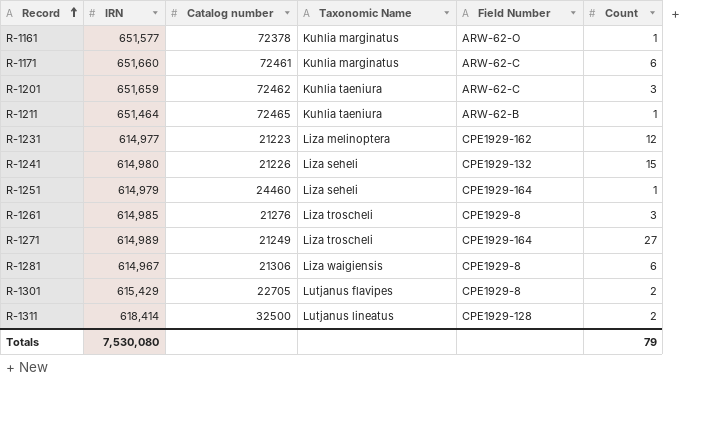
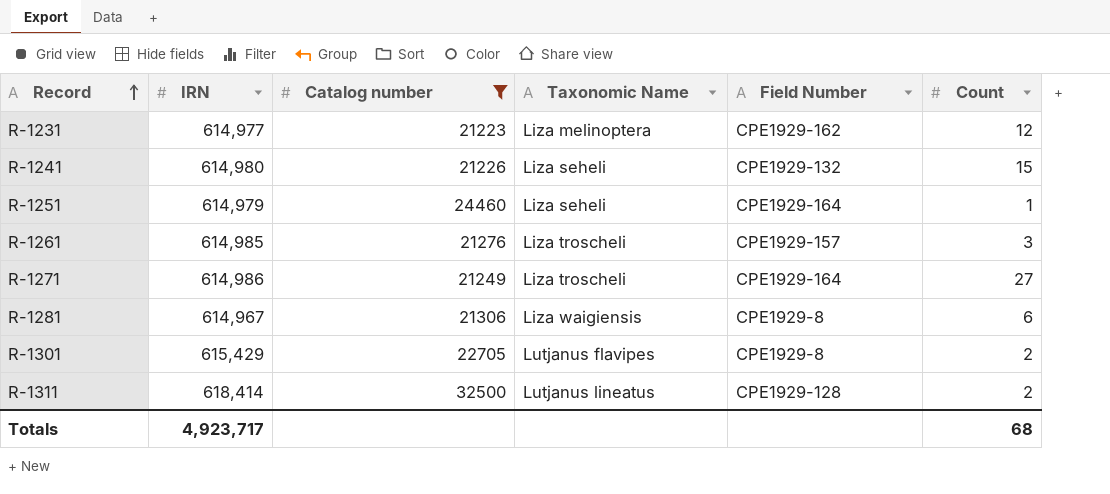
filter: none -> Catalog number <= 32500
R-1261 | Field Number: CPE1929-8 -> CPE1929-157
R-1271 | IRN: 614,989 -> 614,986
Totals | IRN: 7,530,080 -> 4,923,717
Totals | Count: 79 -> 68

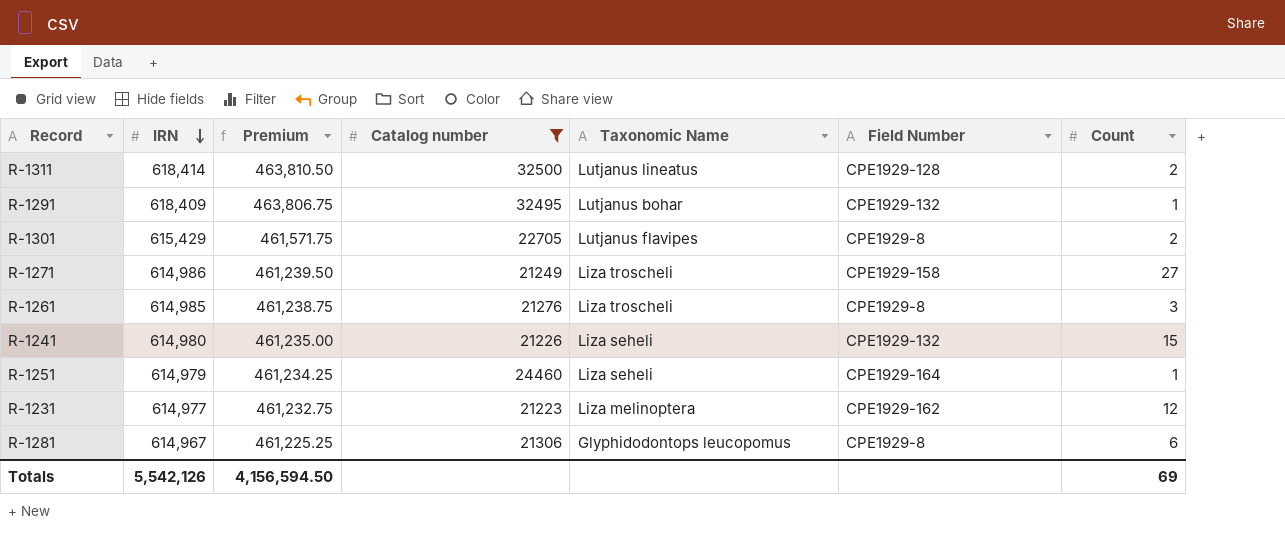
row order: Record ascending -> IRN descending
column Premium | formula: none -> [IRN] * 0.75
row R-1291: none -> 618,409 | 463,806.75 | 32495 | Lutjanus bohar | CPE1929-132 | 1
R-1271 | Field Number: CPE1929-164 -> CPE1929-158
R-1261 | Field Number: CPE1929-157 -> CPE1929-8
R-1281 | Taxonomic Name: Liza waigiensis -> Glyphidodontops leucopomus
Totals | IRN: 4,923,717 -> 5,542,126
Totals | Count: 68 -> 69

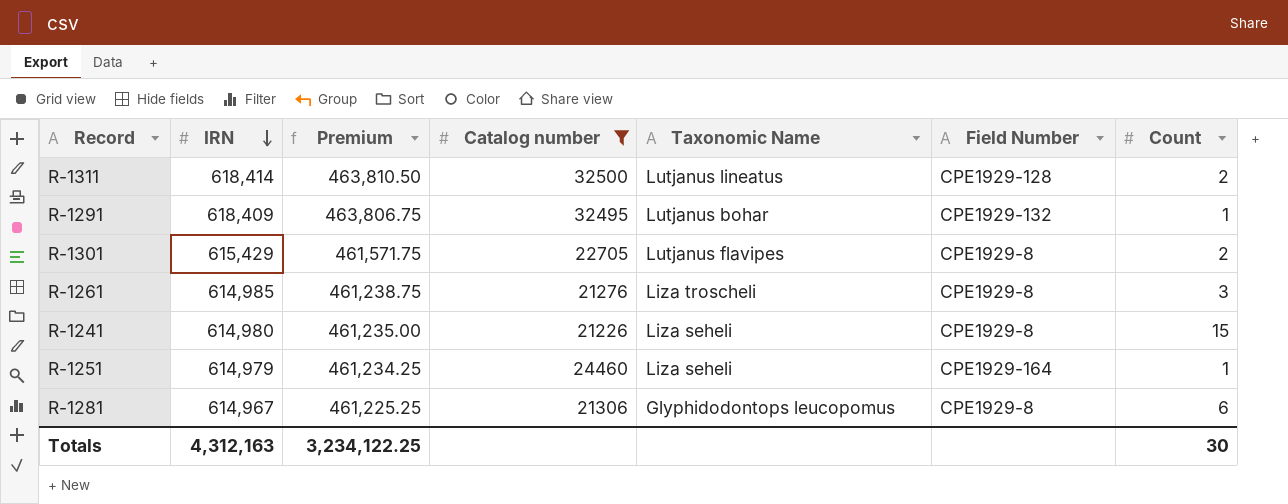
row R-1271: 614,986 | 461,239.50 | 21249 | Liza troscheli | CPE1929-158 | 27 -> none
row R-1231: 614,977 | 461,232.75 | 21223 | Liza melinoptera | CPE1929-162 | 12 -> none
R-1241 | Field Number: CPE1929-132 -> CPE1929-8
Totals | IRN: 5,542,126 -> 4,312,163
Totals | Premium: 4,156,594.50 -> 3,234,122.25
Totals | Count: 69 -> 30

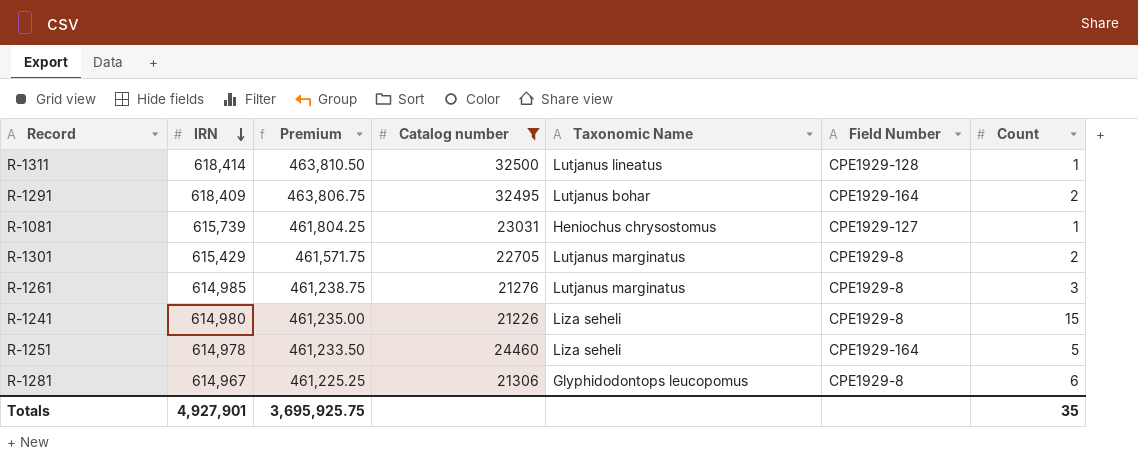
R-1311 | Count: 2 -> 1
R-1291 | Field Number: CPE1929-132 -> CPE1929-164
R-1291 | Count: 1 -> 2
row R-1081: none -> 615,739 | 461,804.25 | 23031 | Heniochus chrysostomus | CPE1929-127 | 1
R-1301 | Taxonomic Name: Lutjanus flavipes -> Lutjanus marginatus
R-1261 | Taxonomic Name: Liza troscheli -> Lutjanus marginatus
R-1251 | IRN: 614,979 -> 614,978
R-1251 | Premium: 461,234.25 -> 461,233.50
R-1251 | Count: 1 -> 5
Totals | IRN: 4,312,163 -> 4,927,901
Totals | Premium: 3,234,122.25 -> 3,695,925.75
Totals | Count: 30 -> 35

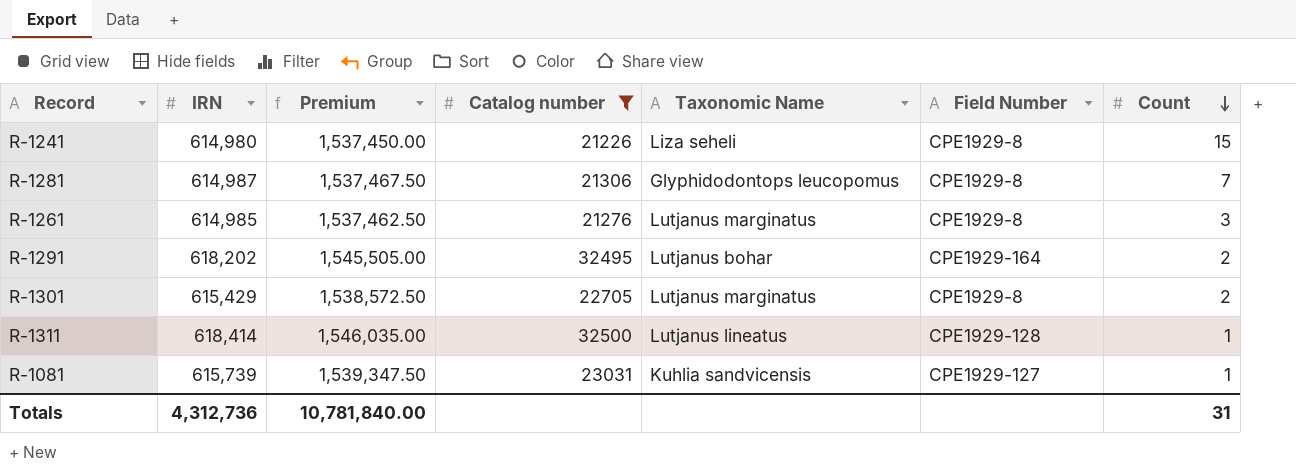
row order: IRN descending -> Count descending
column Premium | formula: [IRN] * 0.75 -> [IRN] * 2.5
row R-1251: 614,978 | 461,233.50 | 24460 | Liza seheli | CPE1929-164 | 5 -> none
R-1281 | IRN: 614,967 -> 614,987
R-1281 | Count: 6 -> 7
R-1291 | IRN: 618,409 -> 618,202
R-1081 | Taxonomic Name: Heniochus chrysostomus -> Kuhlia sandvicensis
Totals | IRN: 4,927,901 -> 4,312,736
Totals | Premium: 3,695,925.75 -> 10,781,840.00
Totals | Count: 35 -> 31

